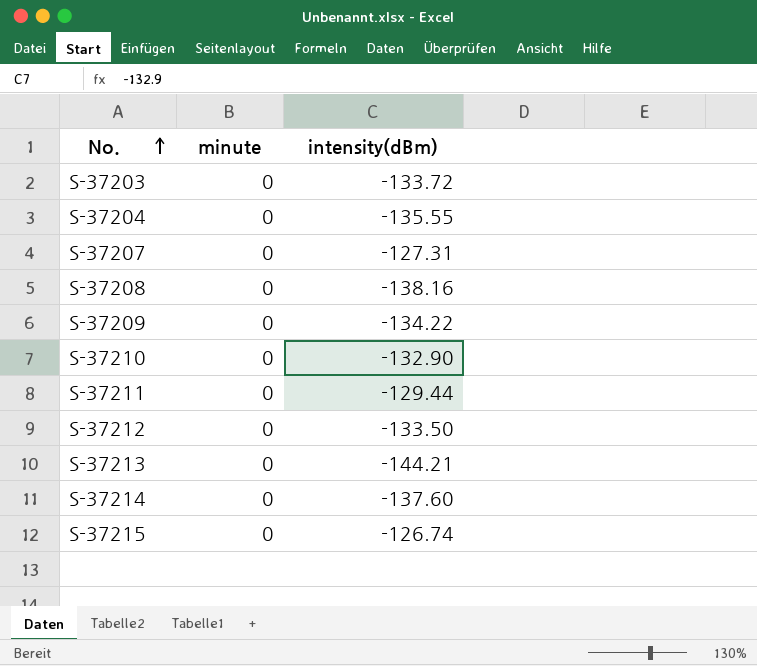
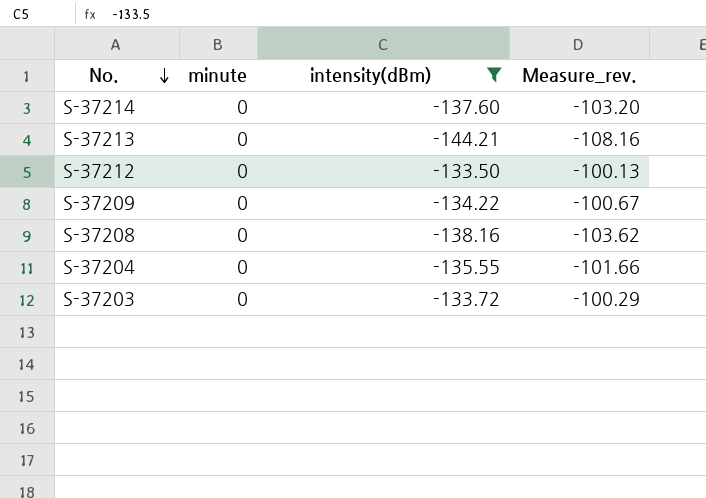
filter: none -> intensity(dBm) <= -133.50
row order: No. ascending -> No. descending
column Measure_rev. | formula: none -> [intensity(dBm)] * 0.75

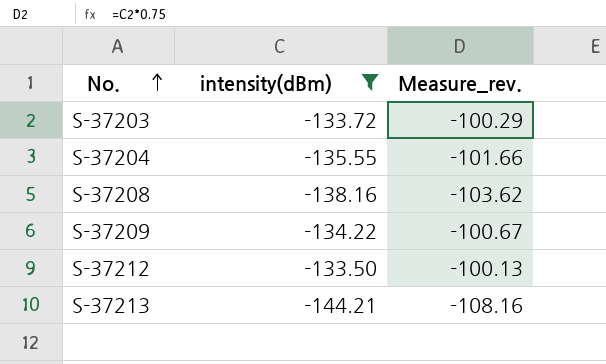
row order: No. descending -> No. ascending
column minute | position: 2 -> none
row S-37214: 0 | -137.60 | -103.20 -> none

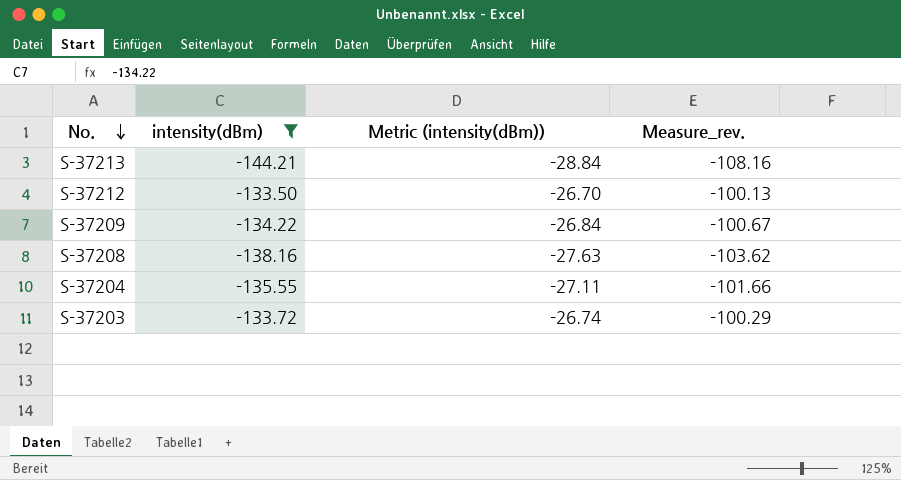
row order: No. ascending -> No. descending
column Metric (intensity(dBm)) | formula: none -> [intensity(dBm)] * 0.2

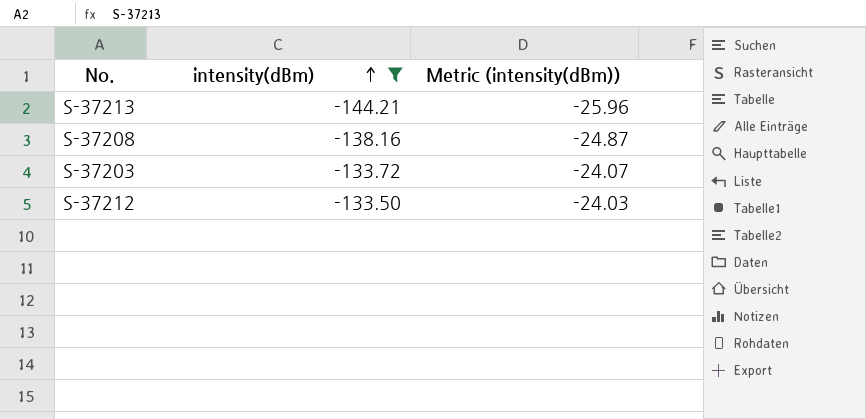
row order: No. descending -> intensity(dBm) ascending
column Measure_rev. | formula: [intensity(dBm)] * 0.75 -> none
column Metric (intensity(dBm)) | formula: [intensity(dBm)] * 0.2 -> [intensity(dBm)] * 0.18
row S-37209: -134.22 | -26.84 | -100.67 -> none
row S-37204: -135.55 | -27.11 | -101.66 -> none

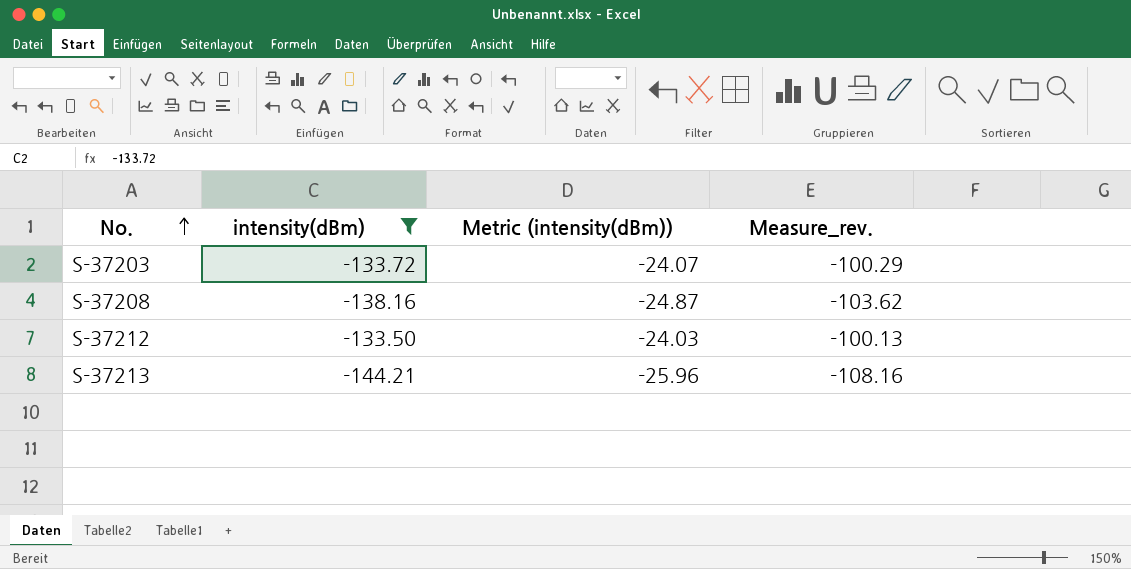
row order: intensity(dBm) ascending -> No. ascending
column Measure_rev. | formula: none -> [intensity(dBm)] * 0.75

